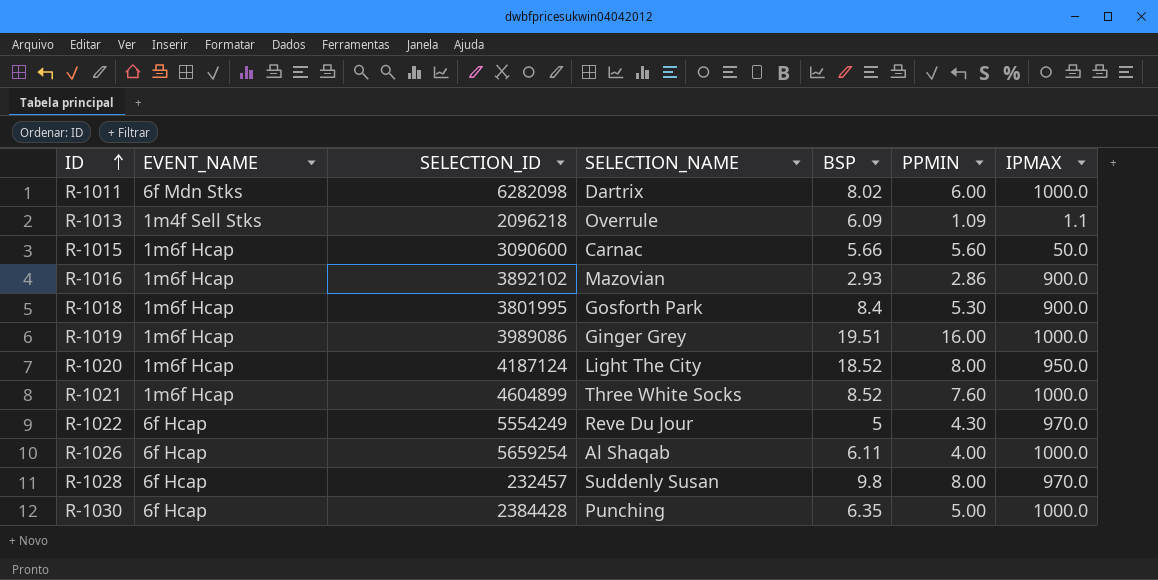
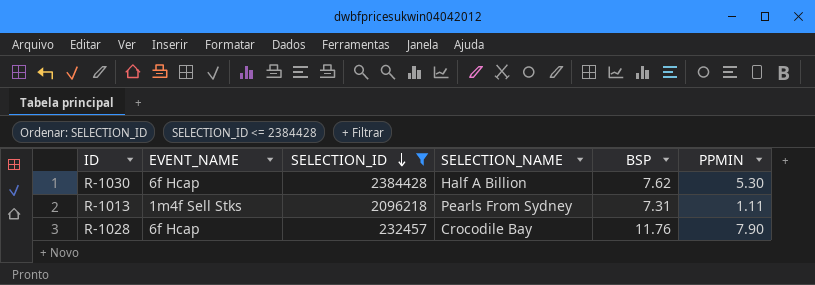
filter: none -> SELECTION_ID <= 2384428
row order: ID ascending -> SELECTION_ID descending
column IPMAX | position: 7 -> none
R-1030 | SELECTION_NAME: Punching -> Half A Billion
R-1030 | BSP: 6.35 -> 7.62
R-1030 | PPMIN: 5.00 -> 5.30
R-1013 | SELECTION_NAME: Overrule -> Pearls From Sydney
R-1013 | BSP: 6.09 -> 7.31
R-1013 | PPMIN: 1.09 -> 1.11
R-1028 | SELECTION_NAME: Suddenly Susan -> Crocodile Bay
R-1028 | BSP: 9.8 -> 11.76
R-1028 | PPMIN: 8.00 -> 7.90

